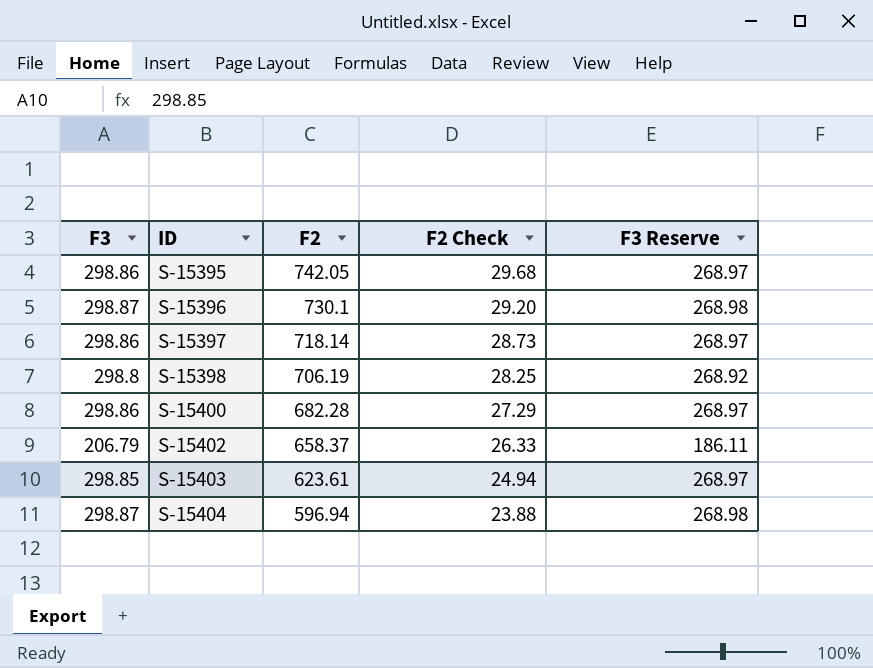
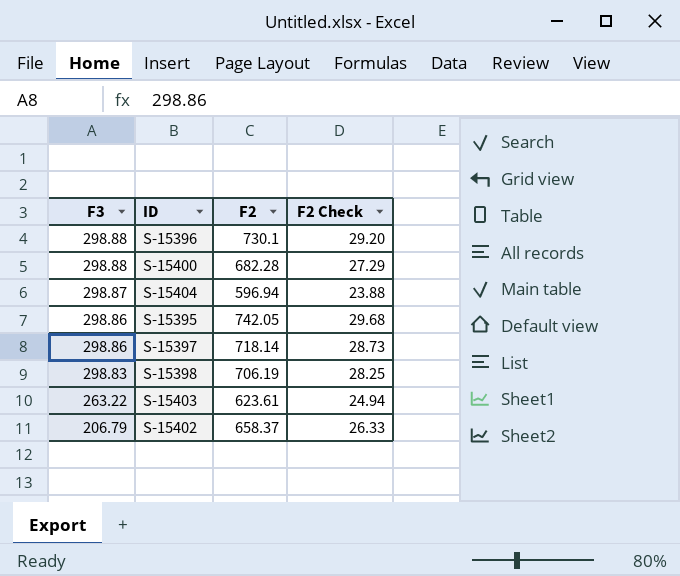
row order: ID ascending -> F3 descending
column F3 Reserve | formula: [F3] * 0.9 -> none
S-15396 | F3: 298.87 -> 298.88
S-15400 | F3: 298.86 -> 298.88
S-15398 | F3: 298.8 -> 298.83
S-15403 | F3: 298.85 -> 263.22

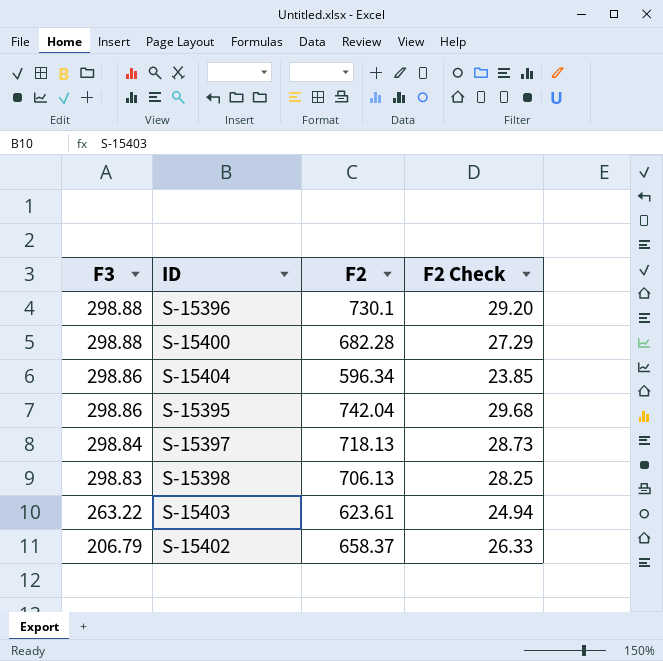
S-15404 | F3: 298.87 -> 298.86
S-15404 | F2: 596.94 -> 596.34
S-15404 | F2 Check: 23.88 -> 23.85
S-15395 | F2: 742.05 -> 742.04
S-15397 | F3: 298.86 -> 298.84
S-15397 | F2: 718.14 -> 718.13
S-15398 | F2: 706.19 -> 706.13

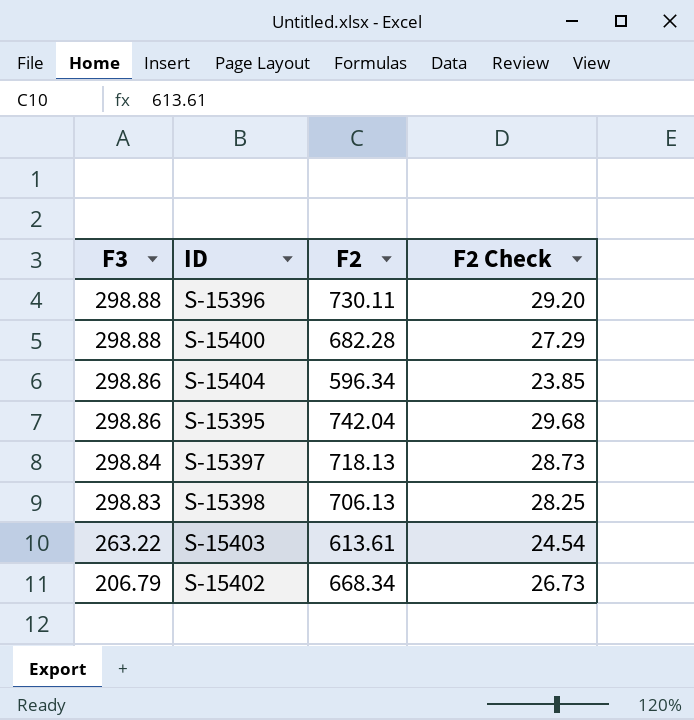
S-15396 | F2: 730.1 -> 730.11
S-15403 | F2: 623.61 -> 613.61
S-15403 | F2 Check: 24.94 -> 24.54
S-15402 | F2: 658.37 -> 668.34
S-15402 | F2 Check: 26.33 -> 26.73

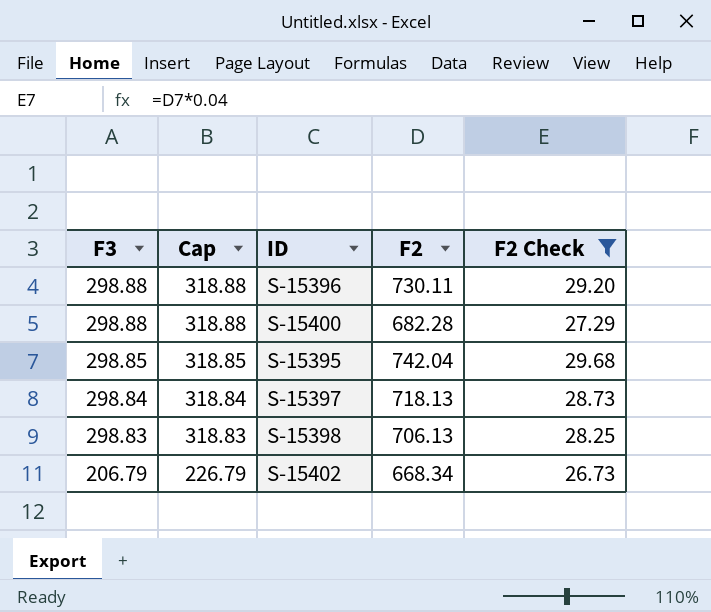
filter: none -> F2 Check >= 26.73
column Cap | formula: none -> [F3] + 20
S-15395 | F3: 298.86 -> 298.85

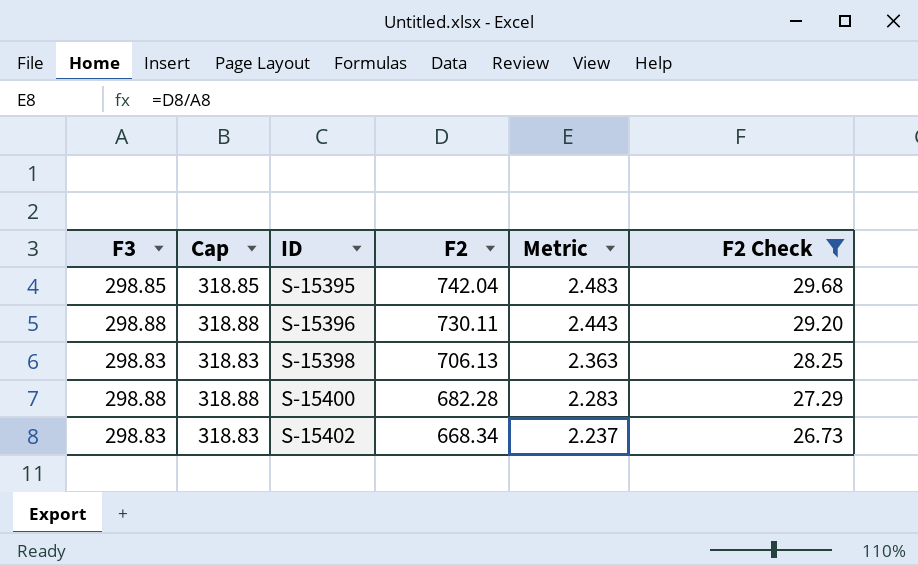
row order: F3 descending -> ID ascending
column Metric | formula: none -> [F2] / [F3]
row S-15397: 298.84 | 318.84 | 718.13 | 28.73 -> none
S-15402 | F3: 206.79 -> 298.83
S-15402 | Cap: 226.79 -> 318.83

